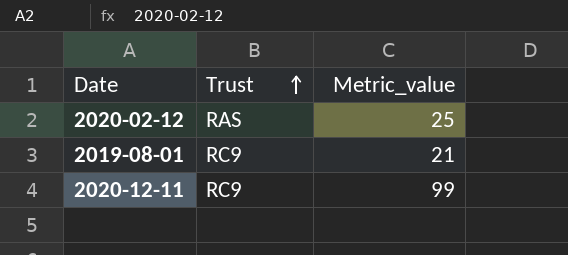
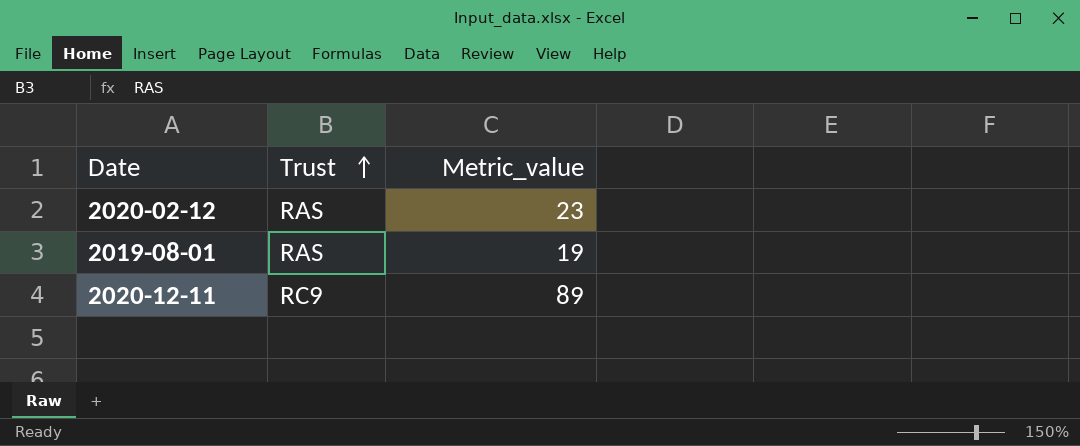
2020-02-12 | Metric_value: 25 -> 23
2019-08-01 | Trust: RC9 -> RAS
2019-08-01 | Metric_value: 21 -> 19
2020-12-11 | Metric_value: 99 -> 89

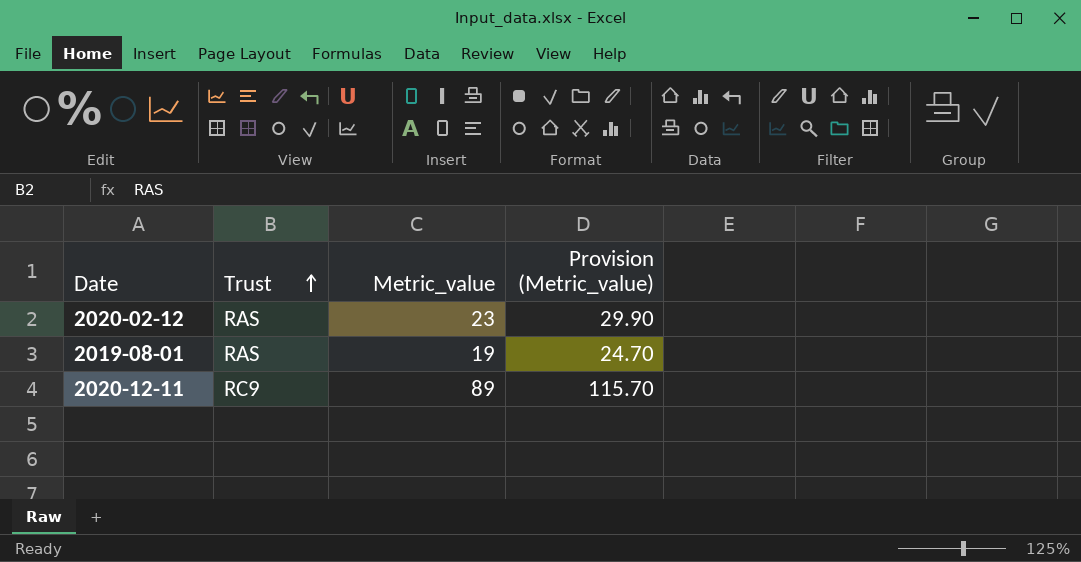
column Provision (Metric_value) | formula: none -> [Metric_value] * 1.3

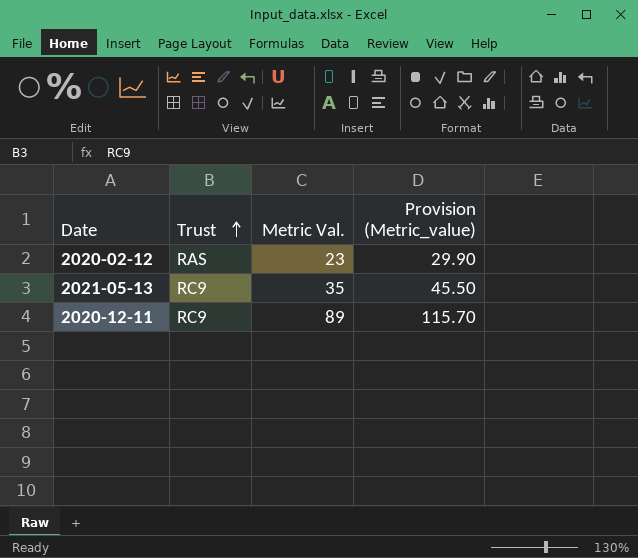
column name: Metric_value -> Metric Val.
row 2019-08-01: RAS | 19 | 24.70 -> none
row 2021-05-13: none -> RC9 | 35 | 45.50

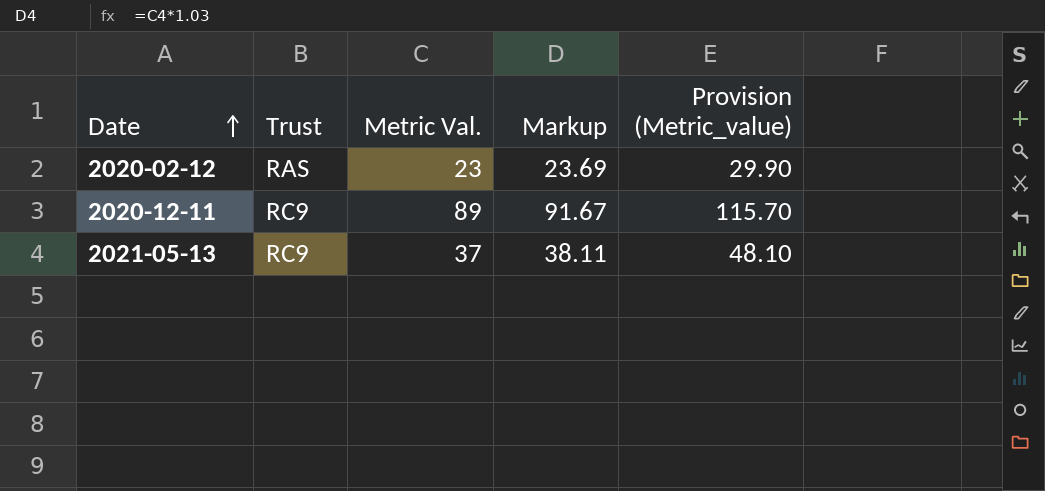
row order: Trust ascending -> Date ascending
column Markup | formula: none -> [Metric Val.] * 1.03
2021-05-13 | Metric Val.: 35 -> 37
2021-05-13 | Provision (Metric_value): 45.50 -> 48.10

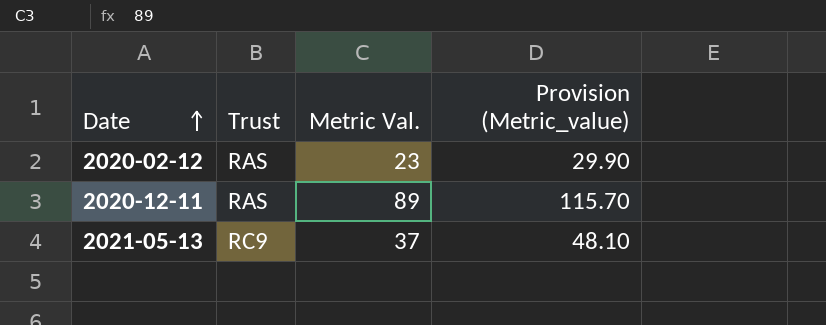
column Markup | formula: [Metric Val.] * 1.03 -> none
2020-12-11 | Trust: RC9 -> RAS

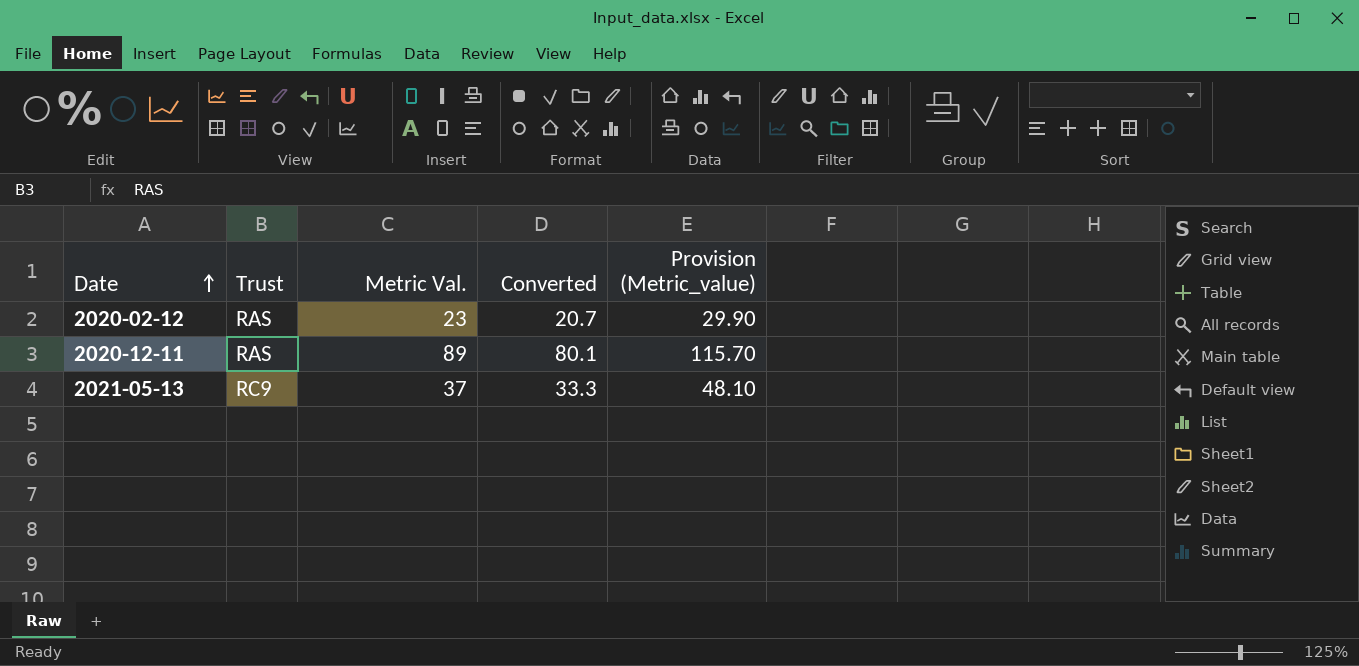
column Converted | formula: none -> [Metric Val.] * 0.9

